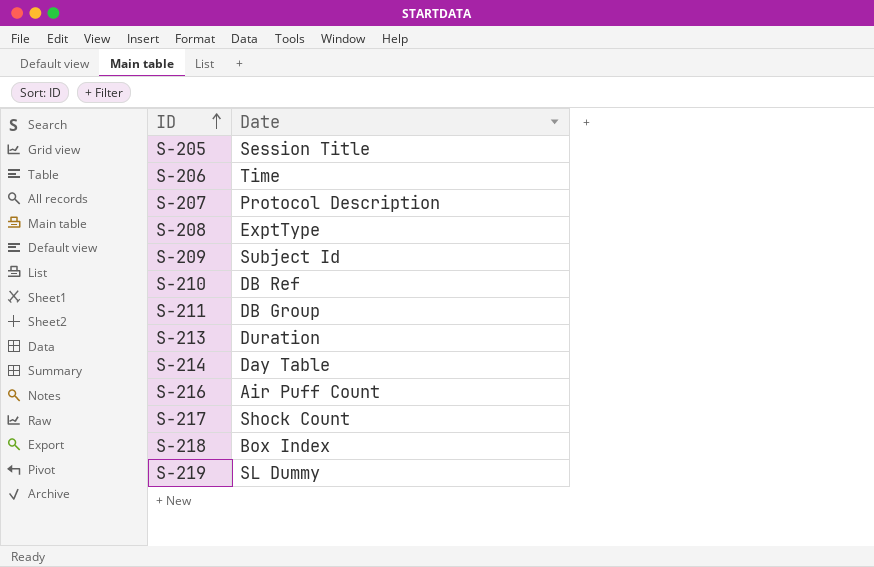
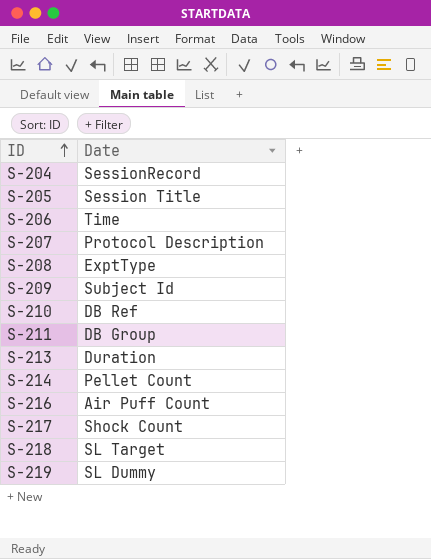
row S-204: none -> SessionRecord
S-214 | Date: Day Table -> Pellet Count
S-218 | Date: Box Index -> SL Target

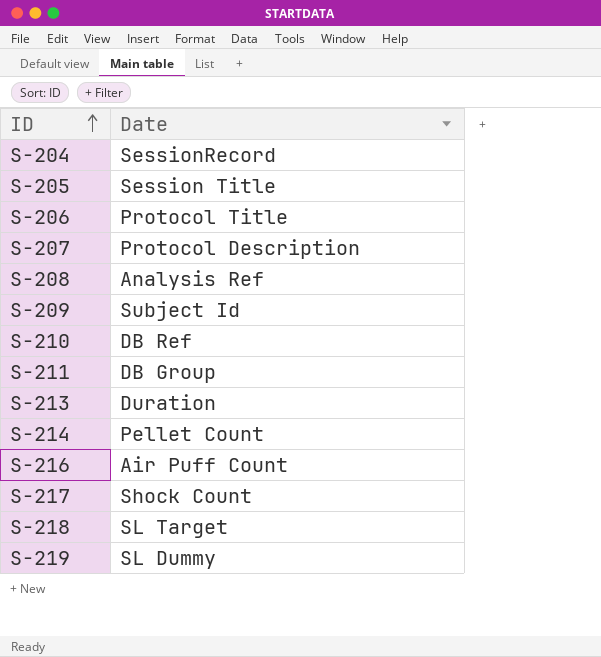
S-206 | Date: Time -> Protocol Title
S-208 | Date: ExptType -> Analysis Ref

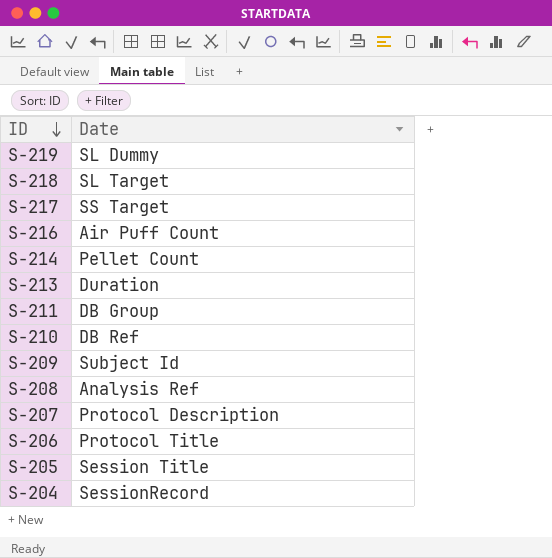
row order: ID ascending -> ID descending
S-217 | Date: Shock Count -> SS Target

